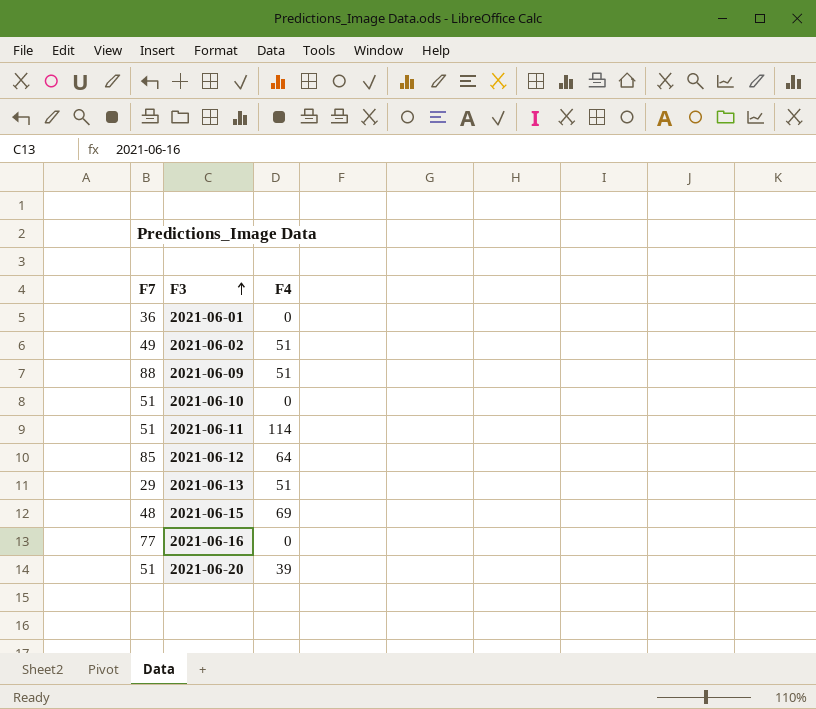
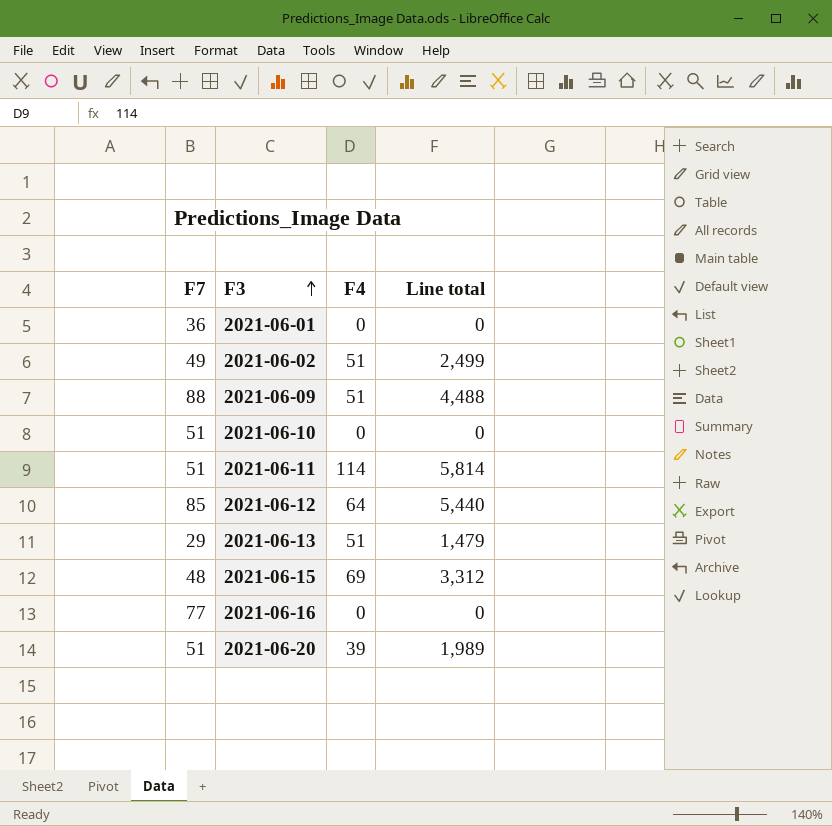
column Line total | formula: none -> [F7] * [F4]

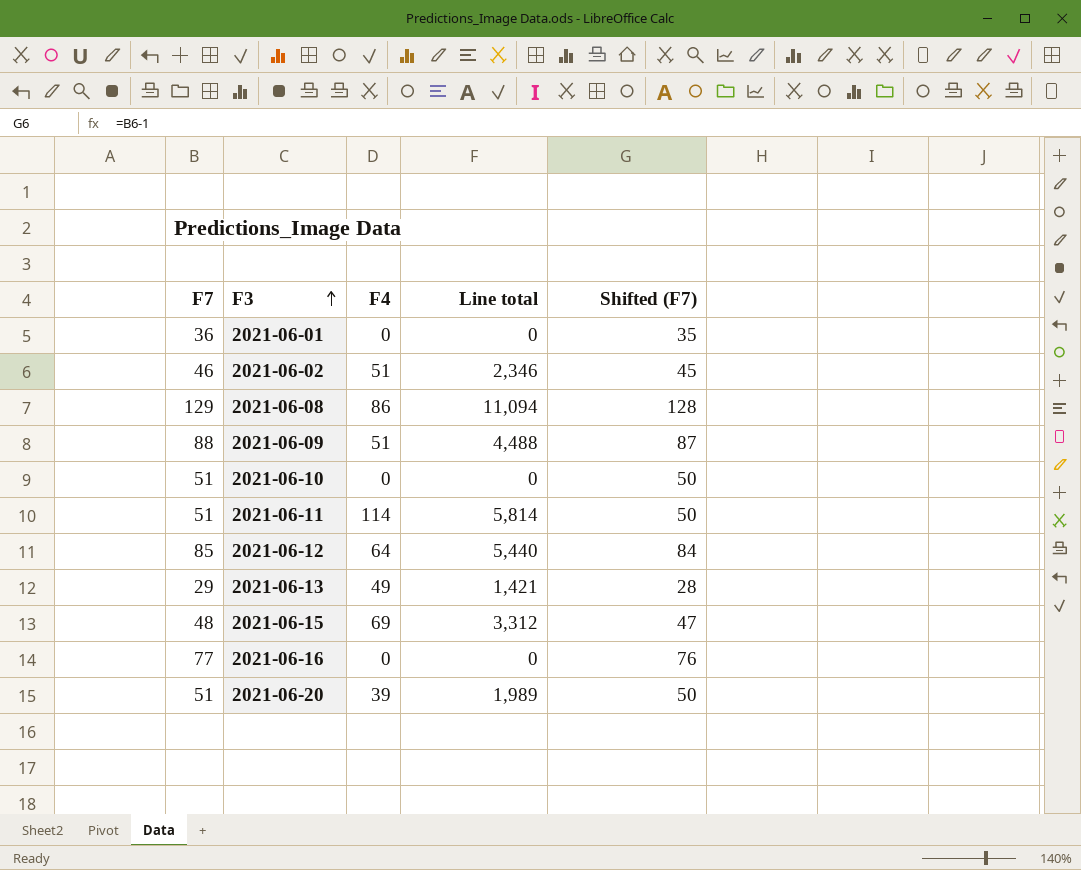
column Shifted (F7) | formula: none -> [F7] - 1
2021-06-02 | F7: 49 -> 46
2021-06-02 | Line total: 2,499 -> 2,346
row 2021-06-08: none -> 129 | 86 | 11,094 | 128
2021-06-13 | F4: 51 -> 49
2021-06-13 | Line total: 1,479 -> 1,421

